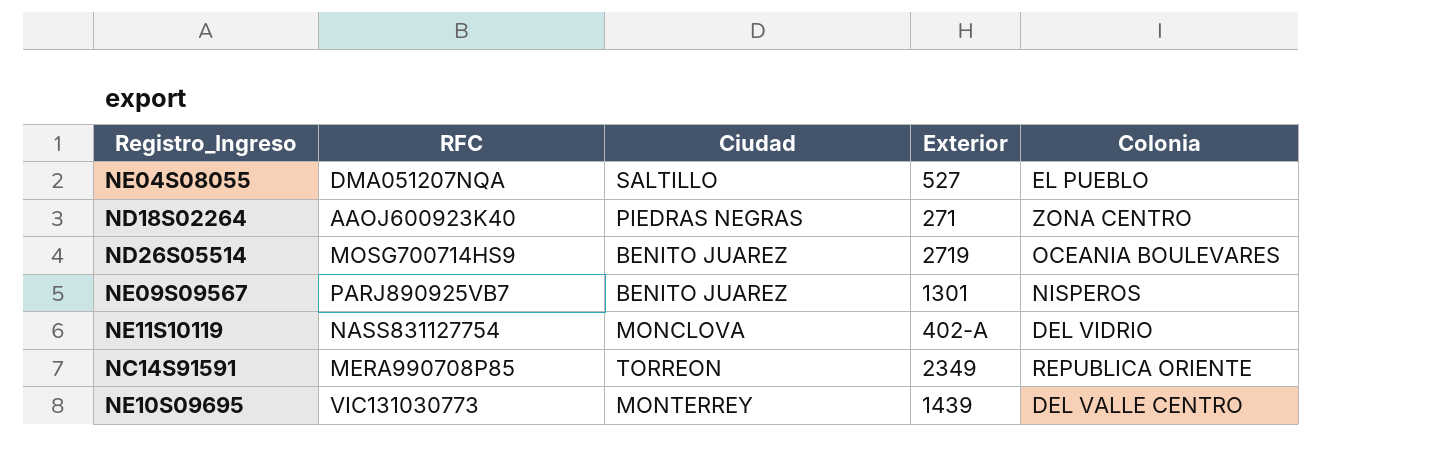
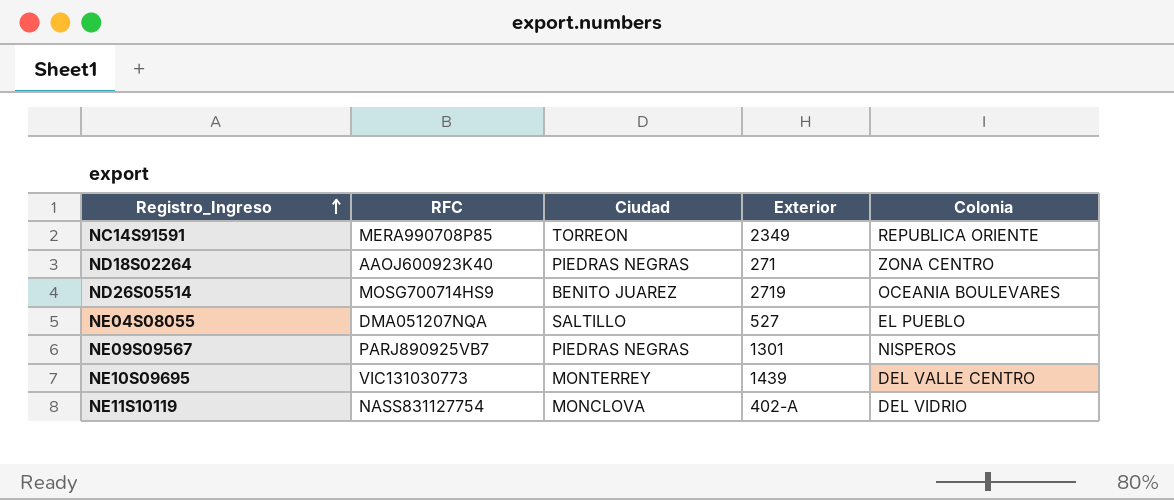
row order: none -> Registro_Ingreso ascending
NE09S09567 | Ciudad: BENITO JUAREZ -> PIEDRAS NEGRAS

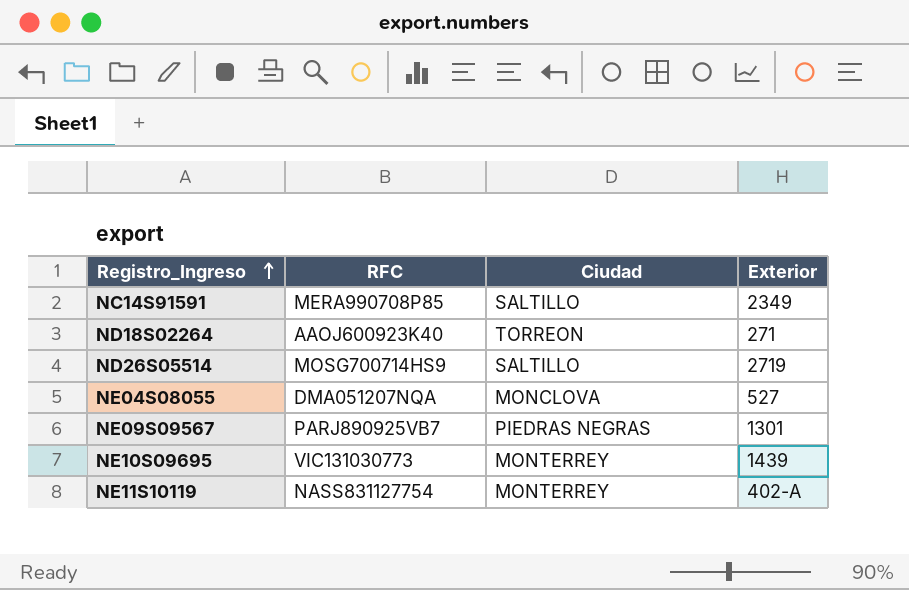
column Colonia | position: 5 -> none
NC14S91591 | Ciudad: TORREON -> SALTILLO
ND18S02264 | Ciudad: PIEDRAS NEGRAS -> TORREON
ND26S05514 | Ciudad: BENITO JUAREZ -> SALTILLO
NE04S08055 | Ciudad: SALTILLO -> MONCLOVA
NE11S10119 | Ciudad: MONCLOVA -> MONTERREY

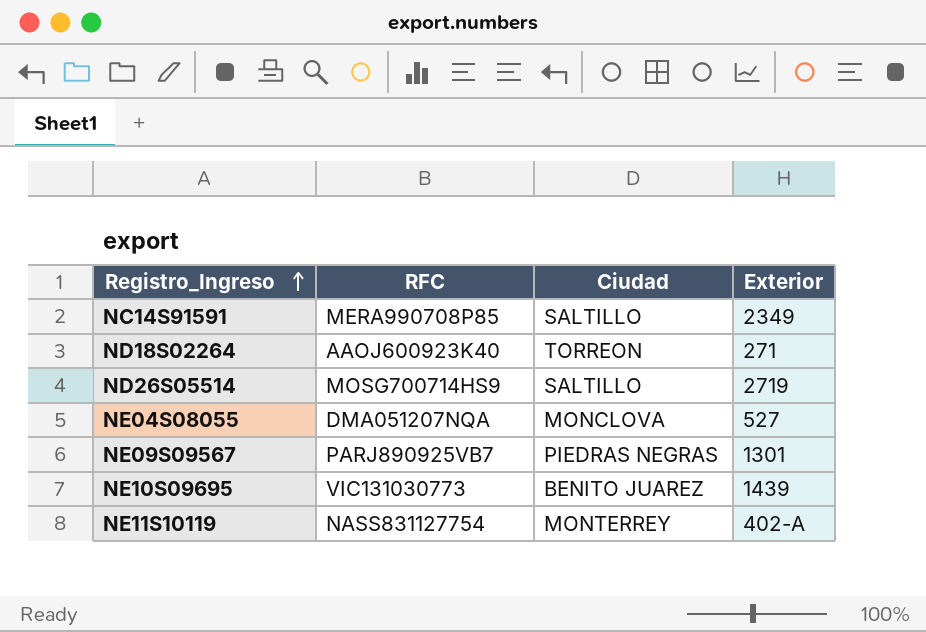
NE10S09695 | Ciudad: MONTERREY -> BENITO JUAREZ

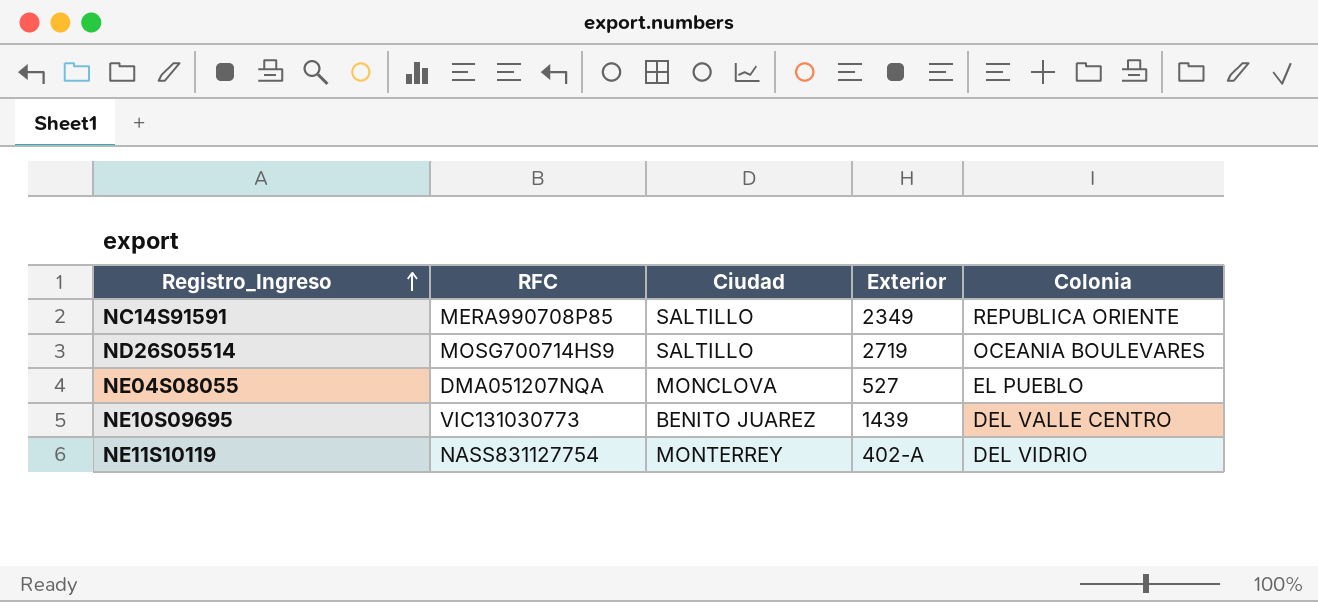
column Colonia | position: none -> 5
row ND18S02264: AAOJ600923K40 | TORREON | 271 -> none
row NE09S09567: PARJ890925VB7 | PIEDRAS NEGRAS | 1301 -> none

